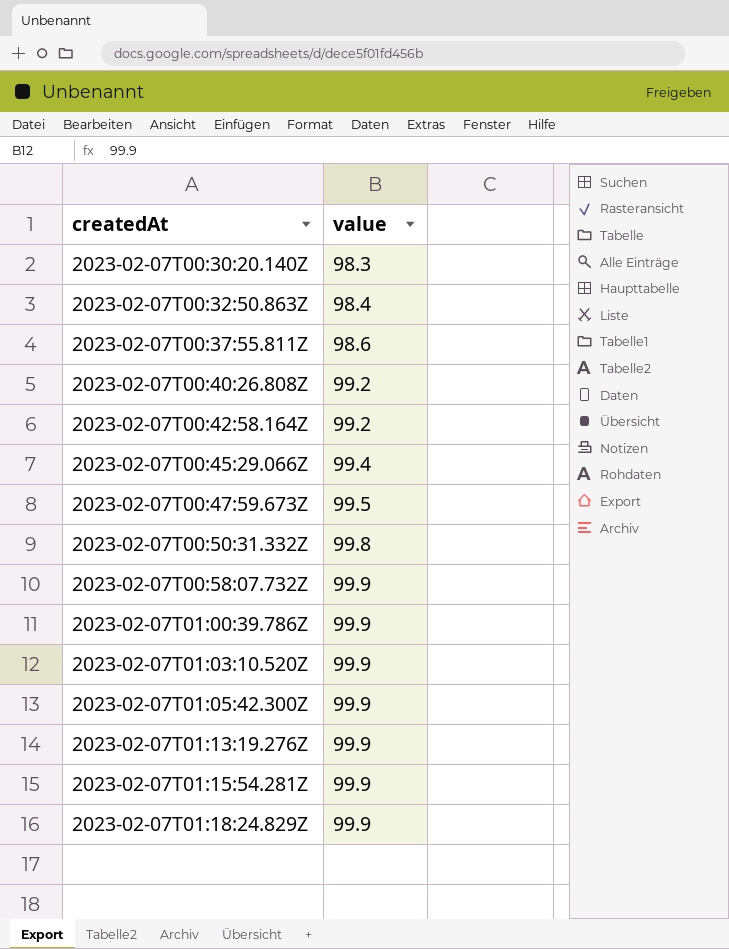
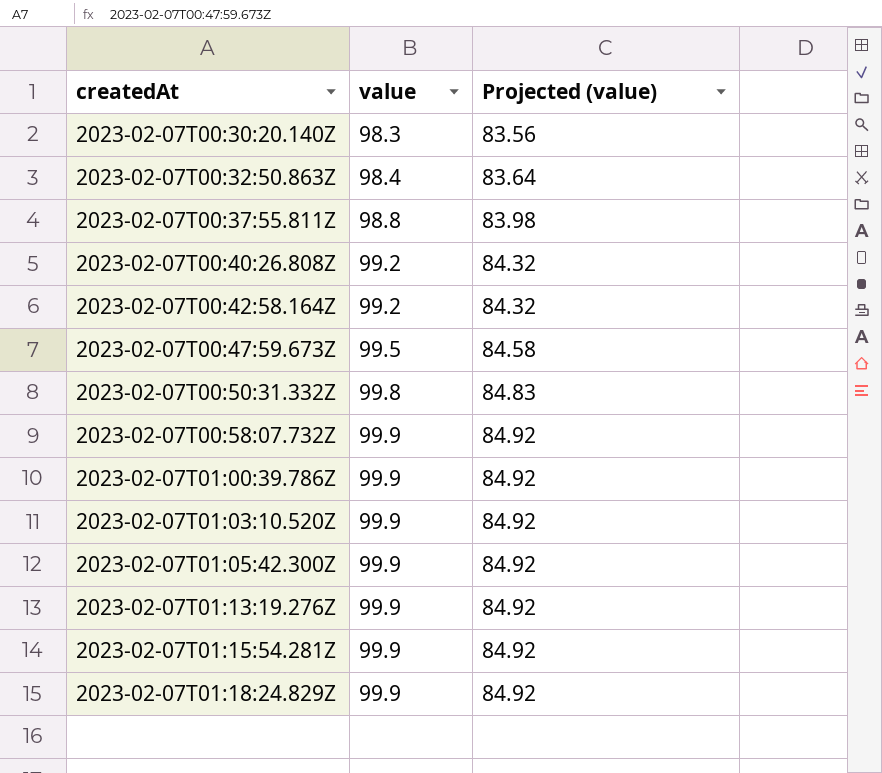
column Projected (value) | formula: none -> [value] * 0.85
row 2023-02-07T00:45:29.066Z: 99.4 -> none
2023-02-07T00:37:55.811Z | value: 98.6 -> 98.8

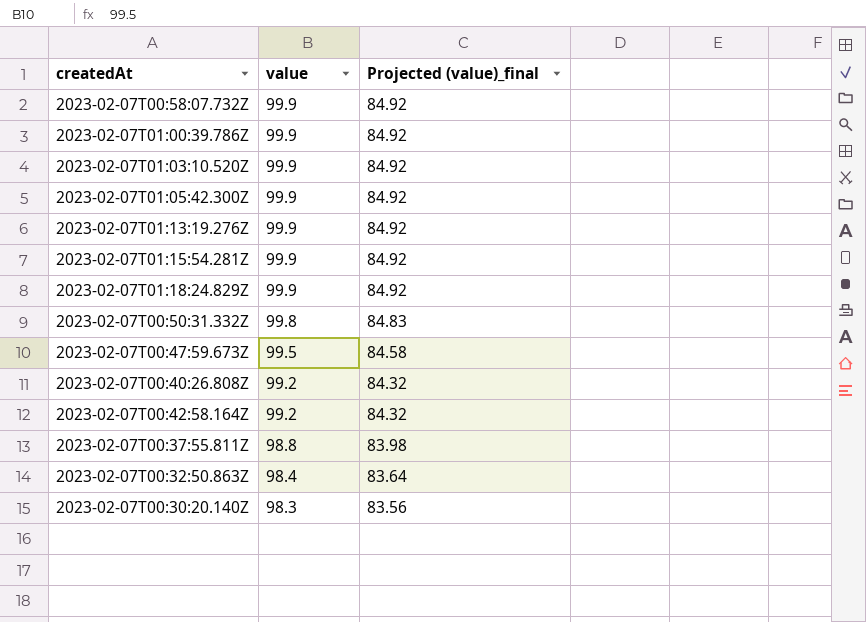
row order: createdAt ascending -> value descending
column name: Projected (value) -> Projected (value)_final

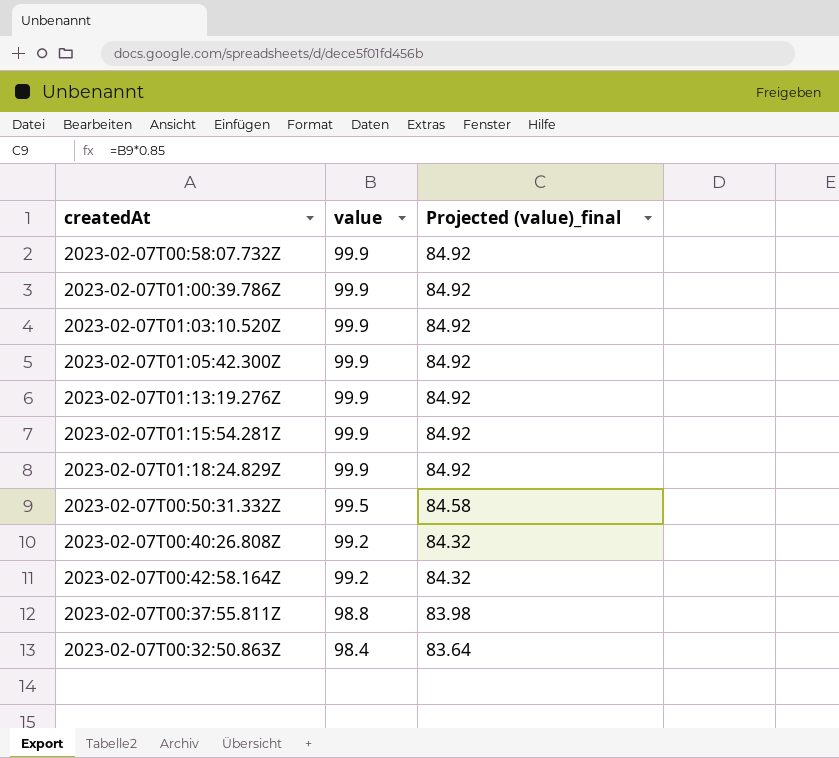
row 2023-02-07T00:47:59.673Z: 99.5 | 84.58 -> none
row 2023-02-07T00:30:20.140Z: 98.3 | 83.56 -> none
2023-02-07T00:50:31.332Z | value: 99.8 -> 99.5
2023-02-07T00:50:31.332Z | Projected (value)_final: 84.83 -> 84.58

